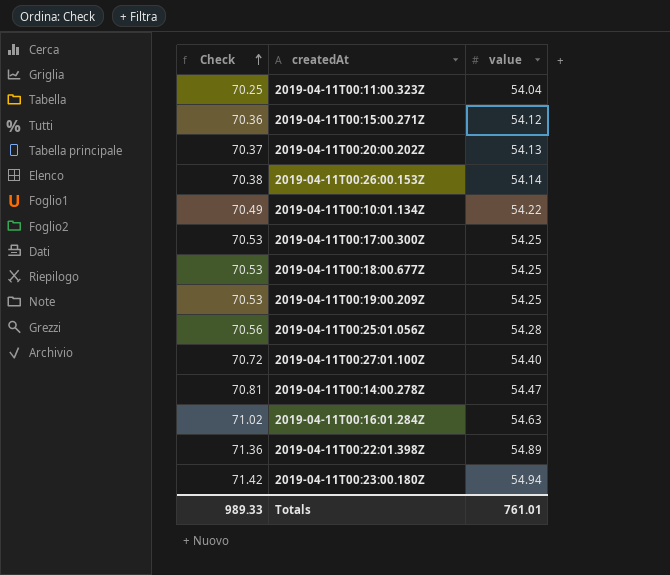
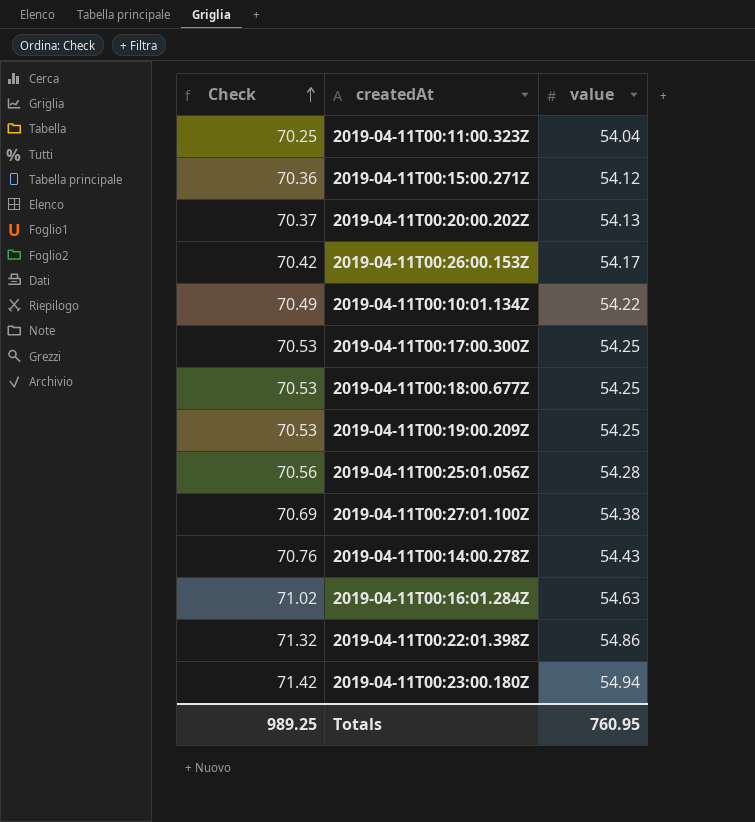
2019-04-11T00:26:00.153Z | Check: 70.38 -> 70.42
2019-04-11T00:26:00.153Z | value: 54.14 -> 54.17
2019-04-11T00:27:01.100Z | Check: 70.72 -> 70.69
2019-04-11T00:27:01.100Z | value: 54.40 -> 54.38
2019-04-11T00:14:00.278Z | Check: 70.81 -> 70.76
2019-04-11T00:14:00.278Z | value: 54.47 -> 54.43
2019-04-11T00:22:01.398Z | Check: 71.36 -> 71.32
2019-04-11T00:22:01.398Z | value: 54.89 -> 54.86
Totals | Check: 989.33 -> 989.25
Totals | value: 761.01 -> 760.95

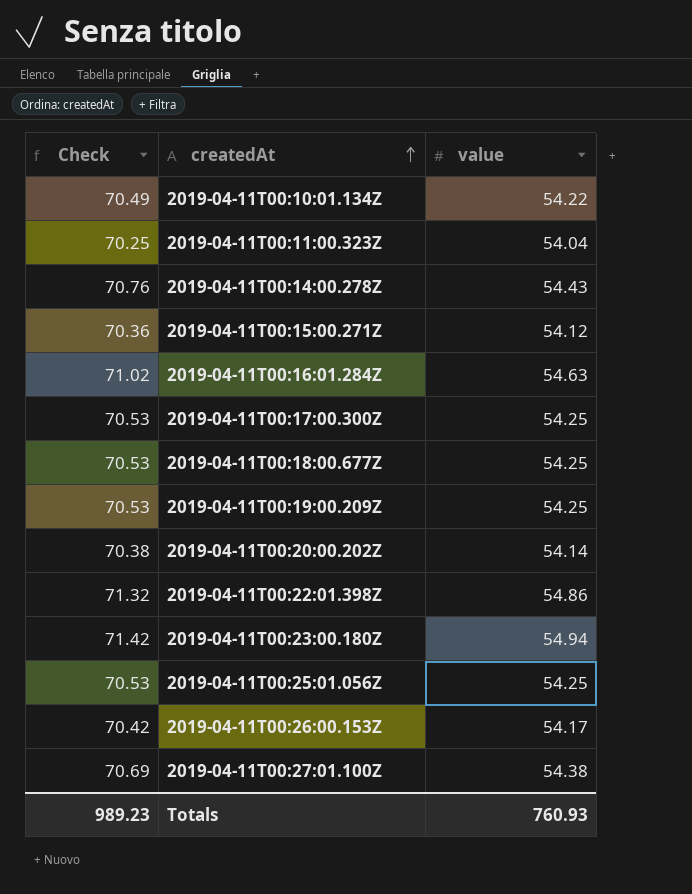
row order: Check ascending -> createdAt ascending
2019-04-11T00:20:00.202Z | Check: 70.37 -> 70.38
2019-04-11T00:20:00.202Z | value: 54.13 -> 54.14
2019-04-11T00:25:01.056Z | Check: 70.56 -> 70.53
2019-04-11T00:25:01.056Z | value: 54.28 -> 54.25
Totals | Check: 989.25 -> 989.23
Totals | value: 760.95 -> 760.93

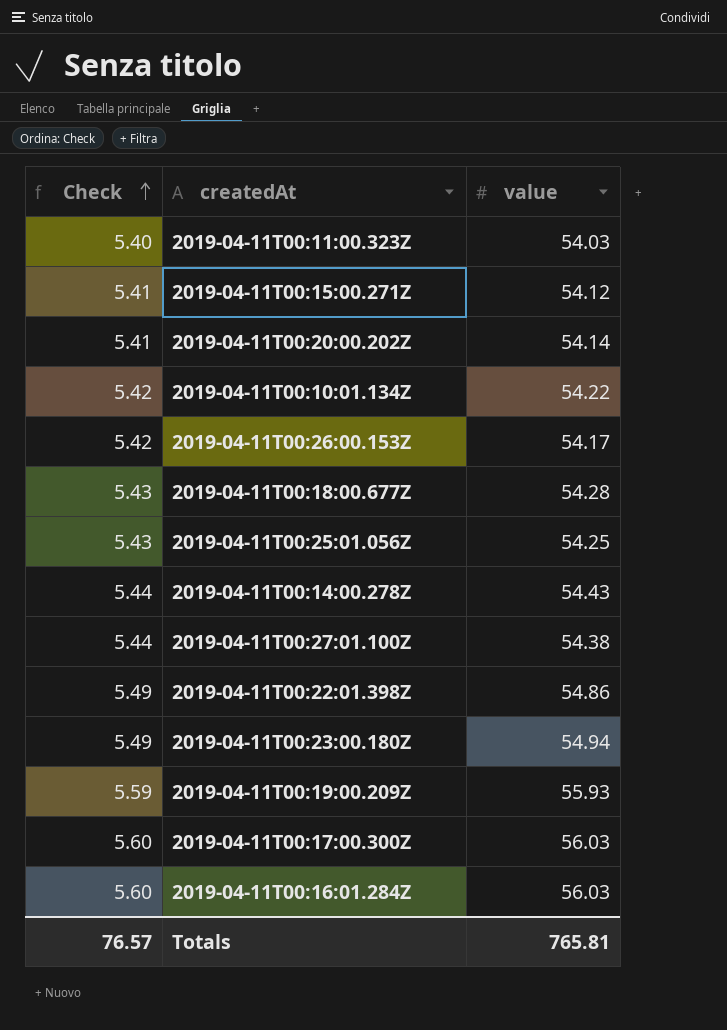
row order: createdAt ascending -> Check ascending
column Check | formula: [value] * 1.3 -> [value] * 0.1
2019-04-11T00:11:00.323Z | value: 54.04 -> 54.03
2019-04-11T00:18:00.677Z | value: 54.25 -> 54.28
2019-04-11T00:19:00.209Z | value: 54.25 -> 55.93
2019-04-11T00:17:00.300Z | value: 54.25 -> 56.03
2019-04-11T00:16:01.284Z | value: 54.63 -> 56.03
Totals | Check: 989.23 -> 76.57
Totals | value: 760.93 -> 765.81

